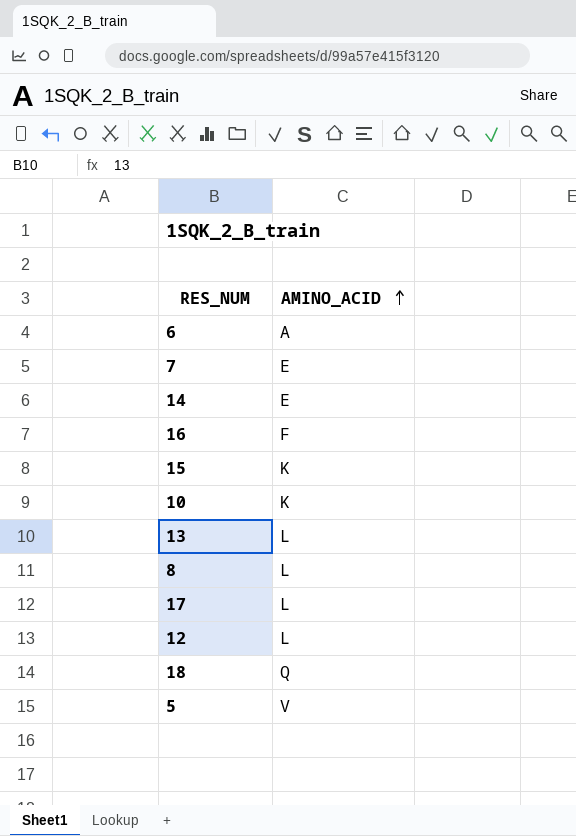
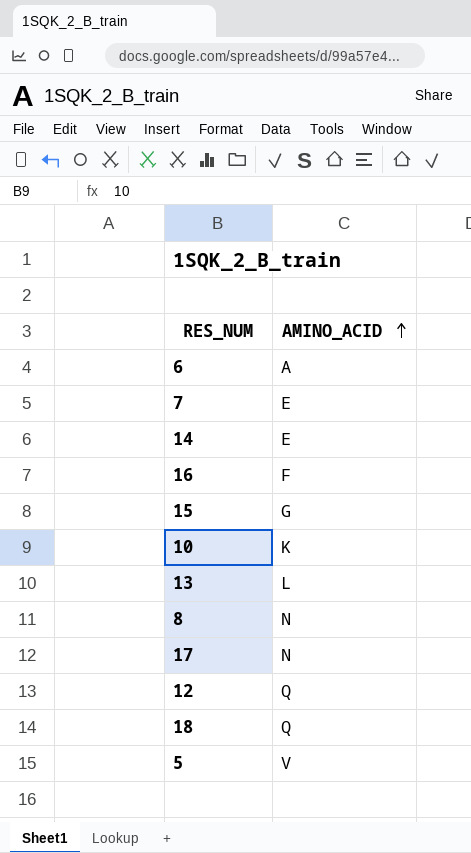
15 | AMINO_ACID: K -> G
8 | AMINO_ACID: L -> N
17 | AMINO_ACID: L -> N
12 | AMINO_ACID: L -> Q

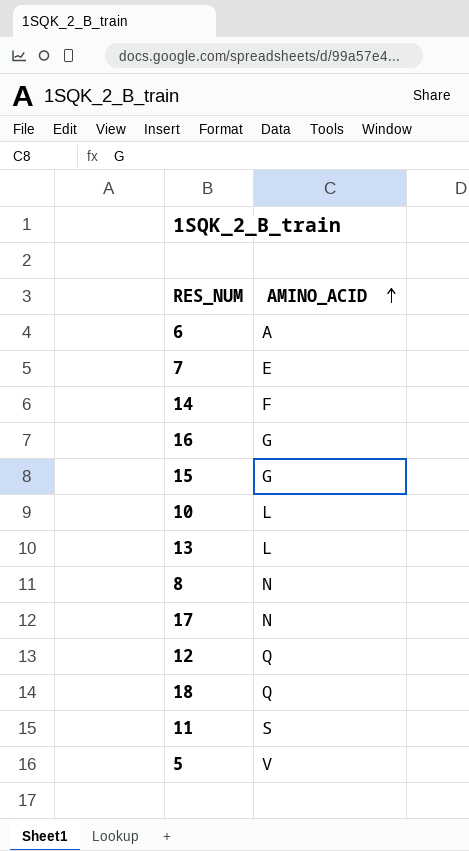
14 | AMINO_ACID: E -> F
16 | AMINO_ACID: F -> G
10 | AMINO_ACID: K -> L
row 11: none -> S

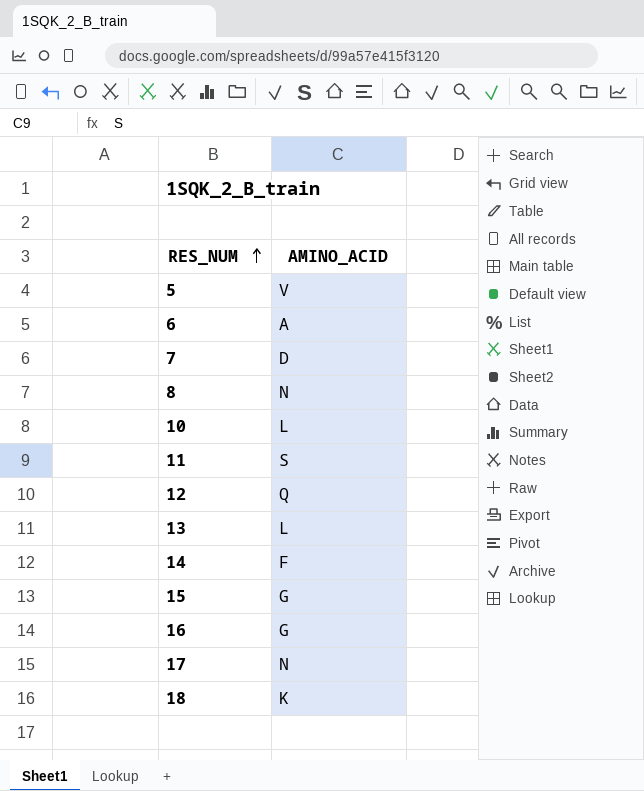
row order: AMINO_ACID ascending -> RES_NUM ascending
7 | AMINO_ACID: E -> D
18 | AMINO_ACID: Q -> K

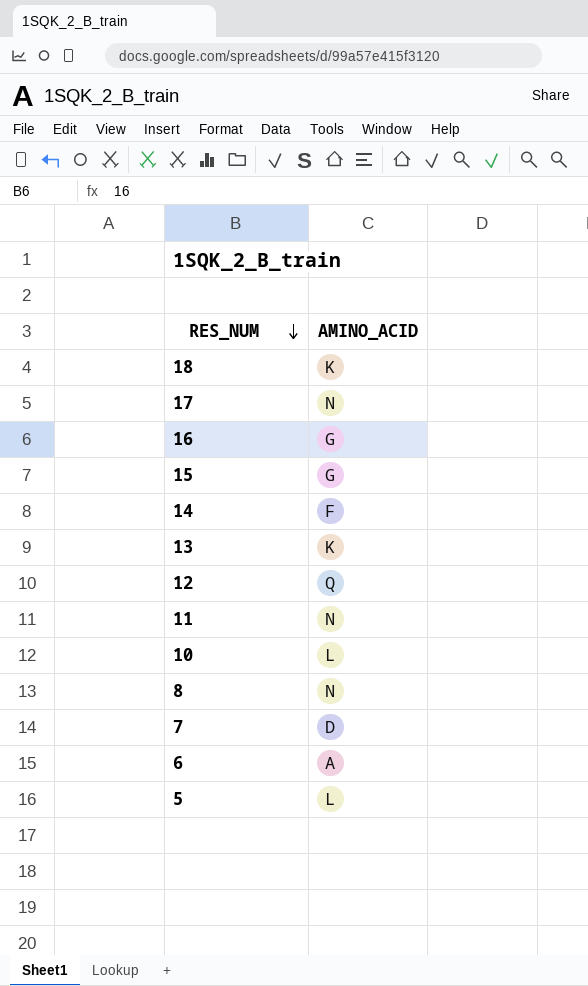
row order: RES_NUM ascending -> RES_NUM descending
13 | AMINO_ACID: L -> K
11 | AMINO_ACID: S -> N
5 | AMINO_ACID: V -> L

